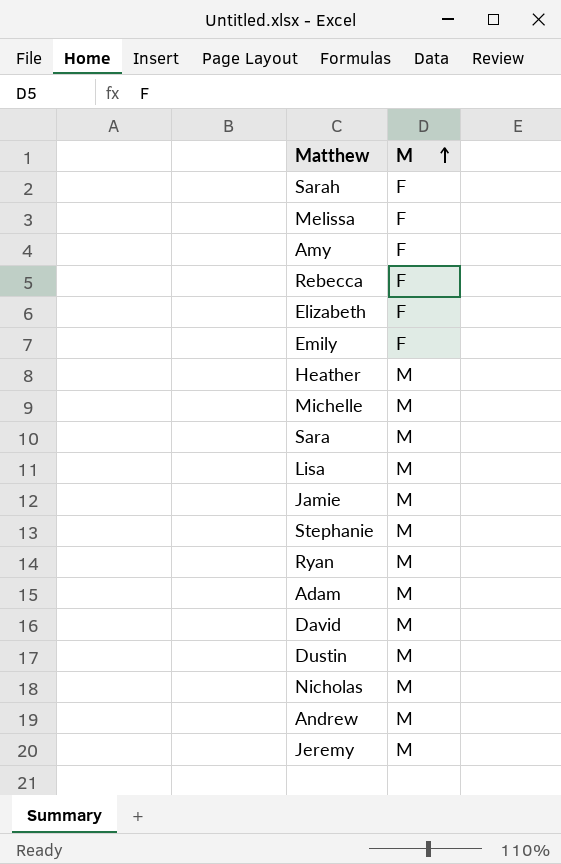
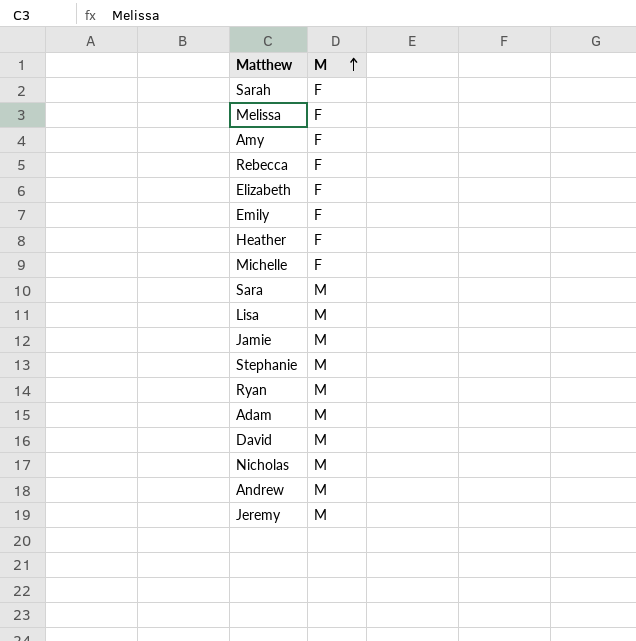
row Dustin: M -> none
Heather | M: M -> F
Michelle | M: M -> F

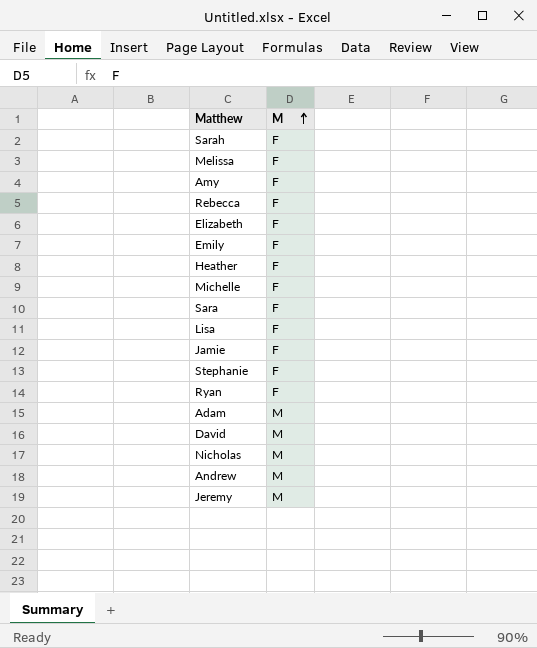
Sara | M: M -> F
Lisa | M: M -> F
Jamie | M: M -> F
Stephanie | M: M -> F
Ryan | M: M -> F

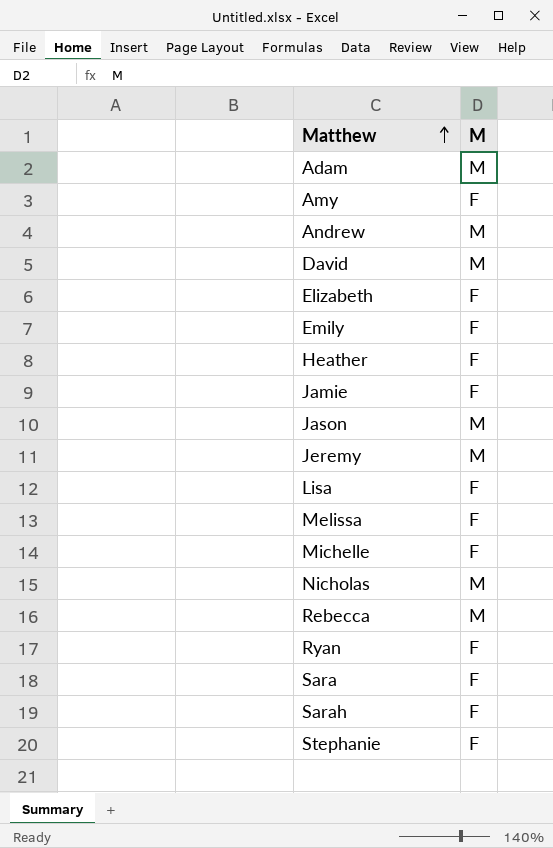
row order: M ascending -> Matthew ascending
row Jason: none -> M
Rebecca | M: F -> M

